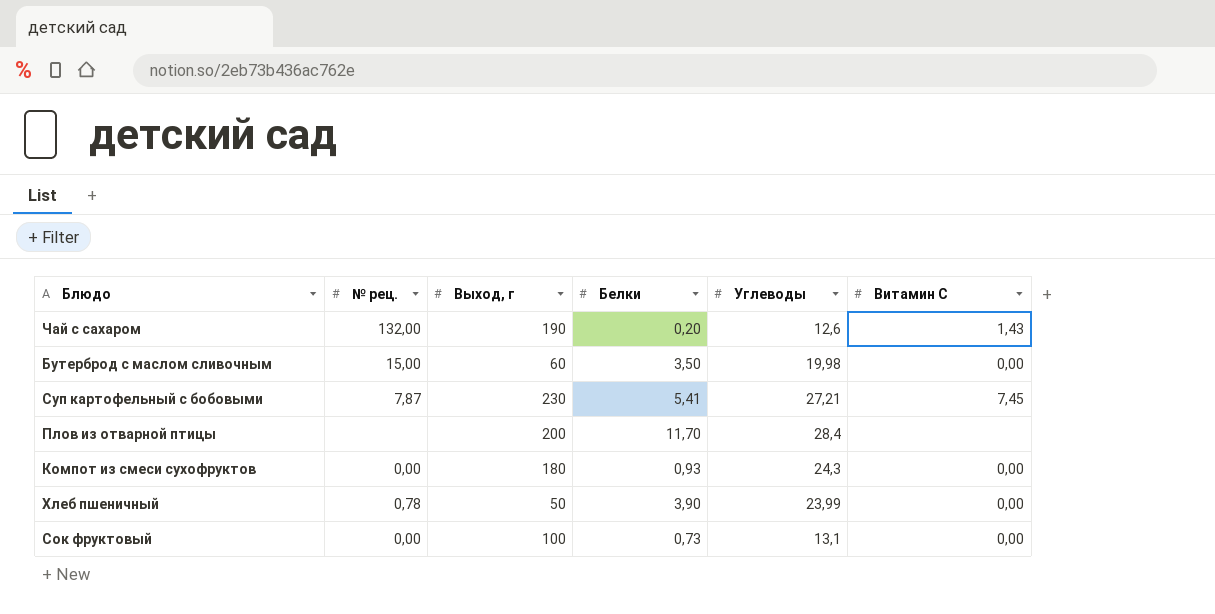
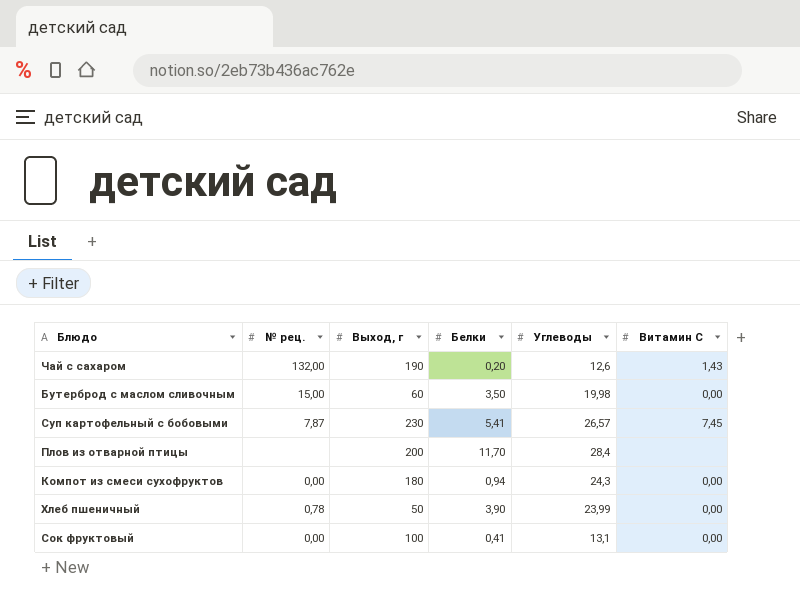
Суп картофельный с бобовыми | Углеводы: 27,21 -> 26,57
Компот из смеси сухофруктов | Белки: 0,93 -> 0,94
Сок фруктовый | Белки: 0,73 -> 0,41

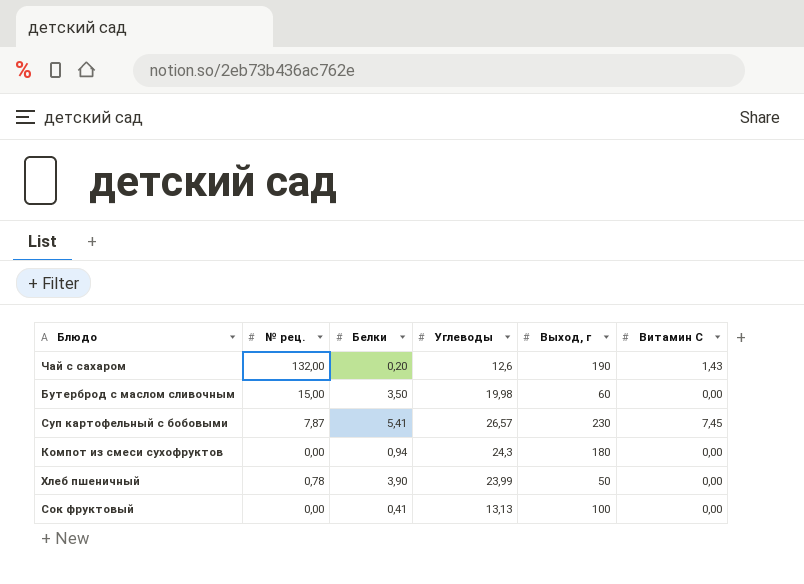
column Выход, г | position: 3 -> 5
row Плов из отварной птицы: none | 200 | 11,70 | 28,4 | none -> none
Сок фруктовый | Углеводы: 13,1 -> 13,13

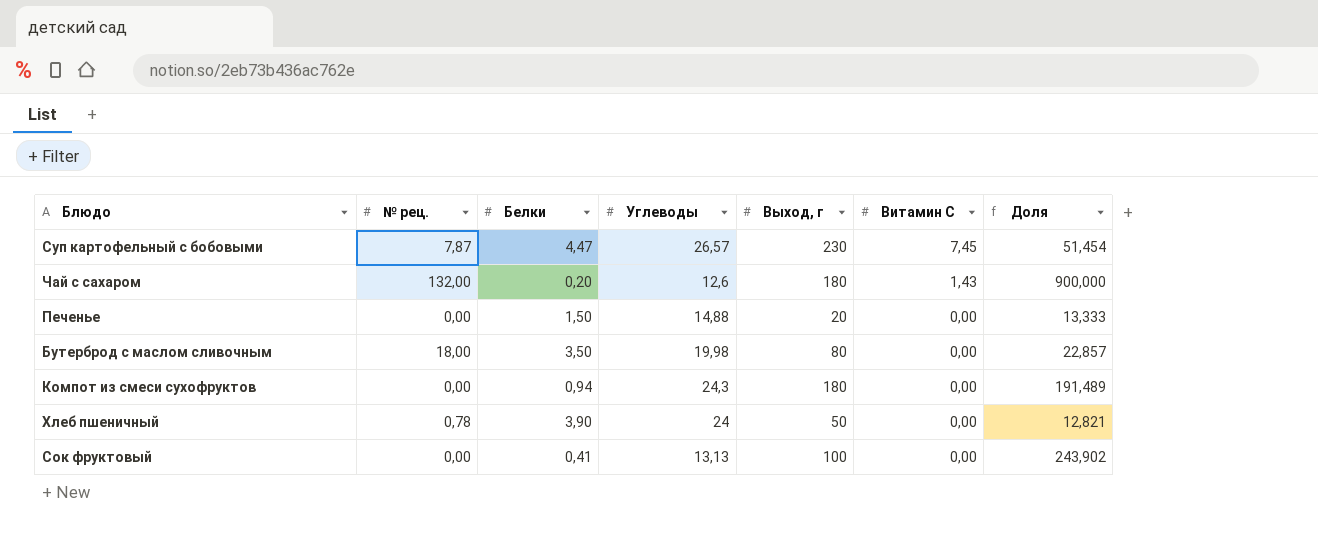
row order: none -> Витамин С descending
column Доля | formula: none -> [Выход, г] / [Белки]
Суп картофельный с бобовыми | Белки: 5,41 -> 4,47
Чай с сахаром | Выход, г: 190 -> 180
row Печенье: none -> 0,00 | 1,50 | 14,88 | 20 | 0,00 | 13,333
Бутерброд с маслом сливочным | № рец.: 15,00 -> 18,00
Бутерброд с маслом сливочным | Выход, г: 60 -> 80
Хлеб пшеничный | Углеводы: 23,99 -> 24

